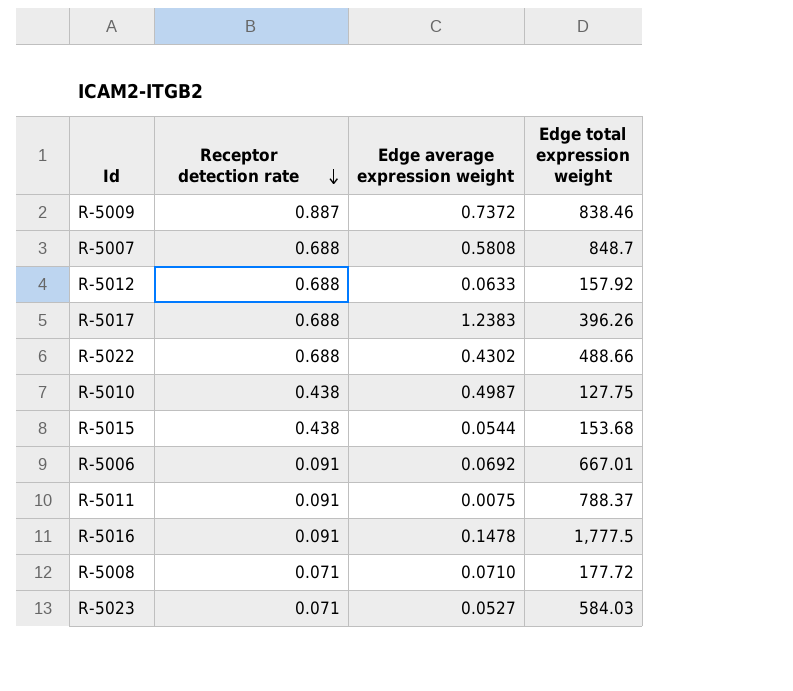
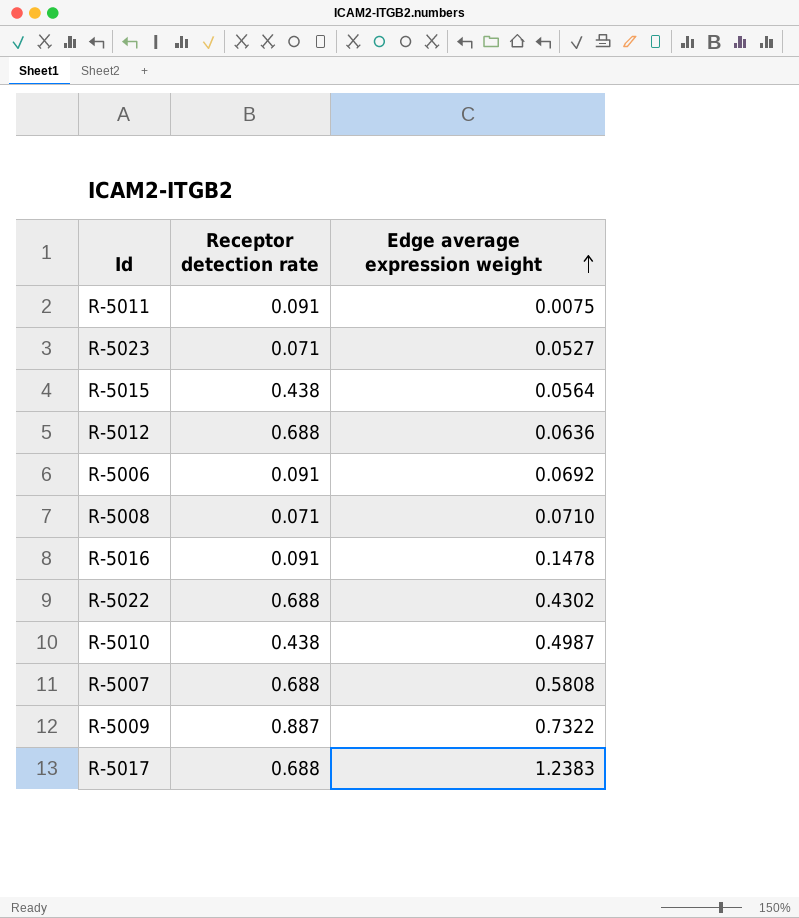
row order: Receptor detection rate descending -> Edge average expression weight ascending
column Edge total expression weight | position: 4 -> none
R-5015 | Edge average expression weight: 0.0544 -> 0.0564
R-5012 | Edge average expression weight: 0.0633 -> 0.0636
R-5009 | Edge average expression weight: 0.7372 -> 0.7322

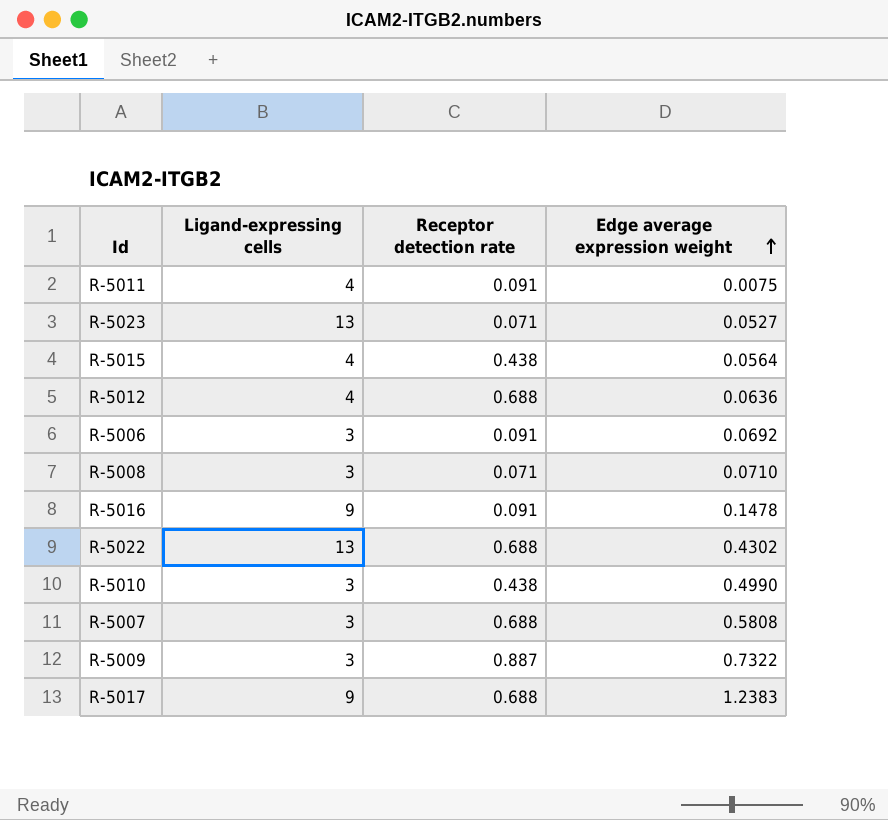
column Ligand-expressing cells | position: none -> 2
R-5010 | Edge average expression weight: 0.4987 -> 0.4990

